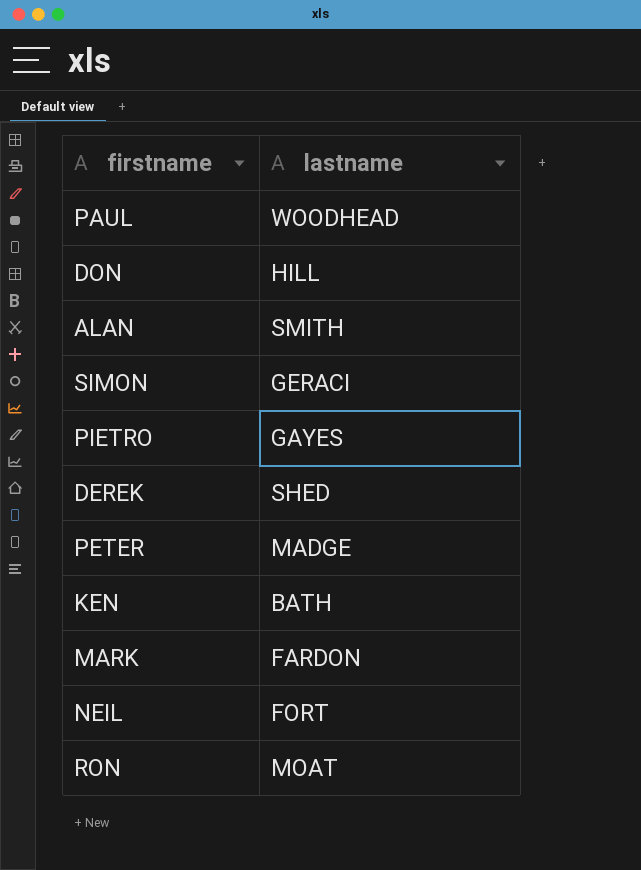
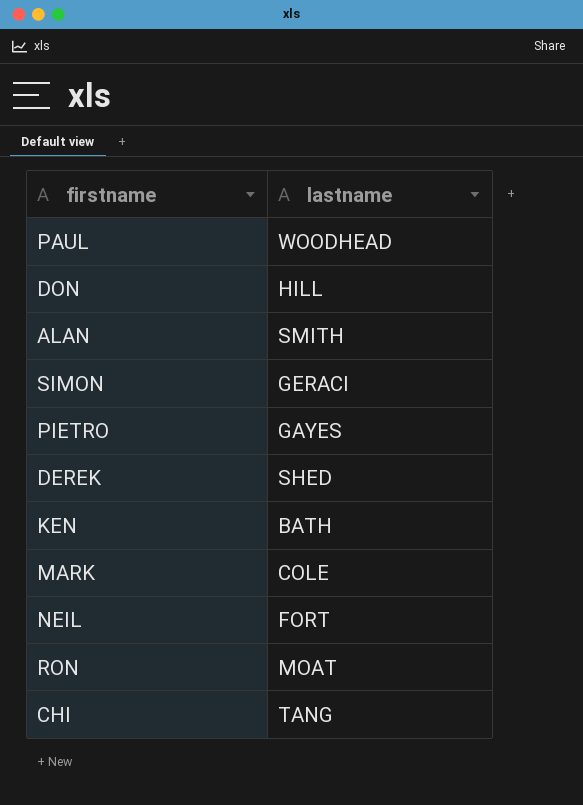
row PETER: MADGE -> none
MARK | lastname: FARDON -> COLE
row CHI: none -> TANG

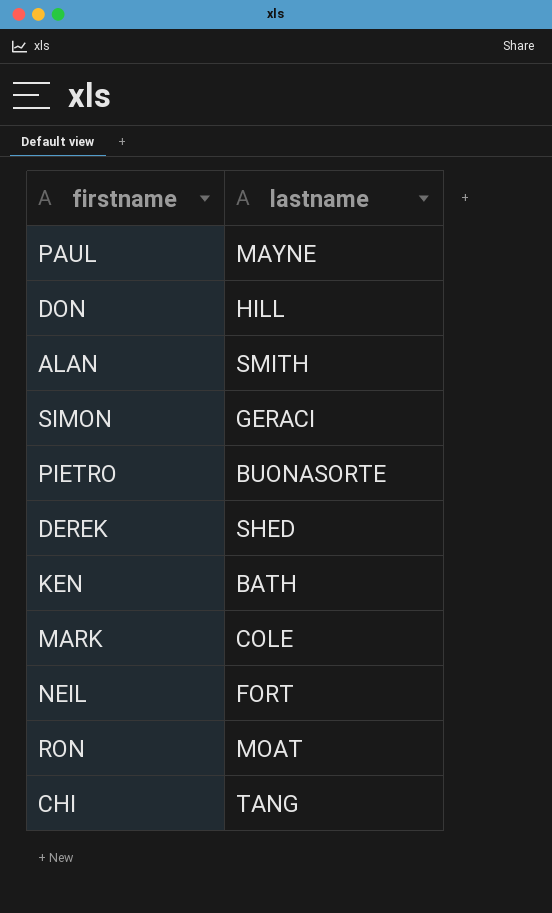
PAUL | lastname: WOODHEAD -> MAYNE
PIETRO | lastname: GAYES -> BUONASORTE

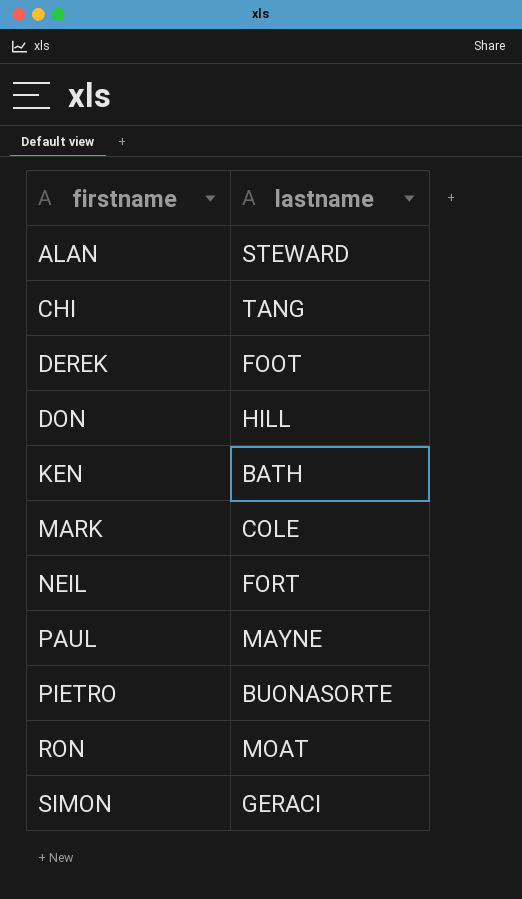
row order: none -> firstname ascending
ALAN | lastname: SMITH -> STEWARD
DEREK | lastname: SHED -> FOOT

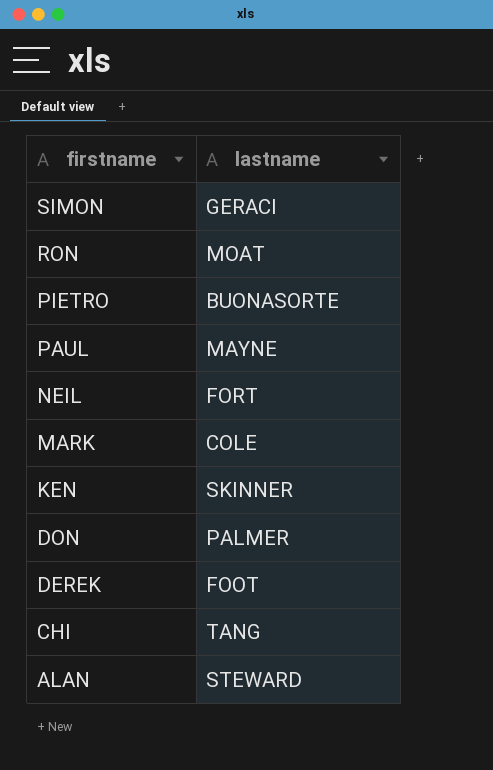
row order: firstname ascending -> firstname descending
KEN | lastname: BATH -> SKINNER
DON | lastname: HILL -> PALMER

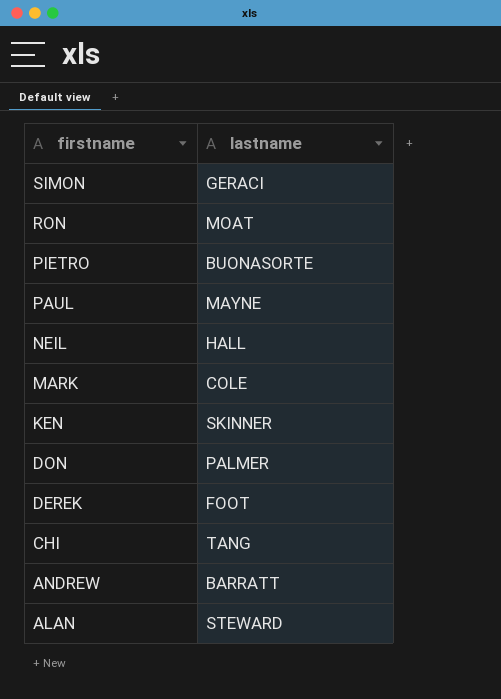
NEIL | lastname: FORT -> HALL
row ANDREW: none -> BARRATT

